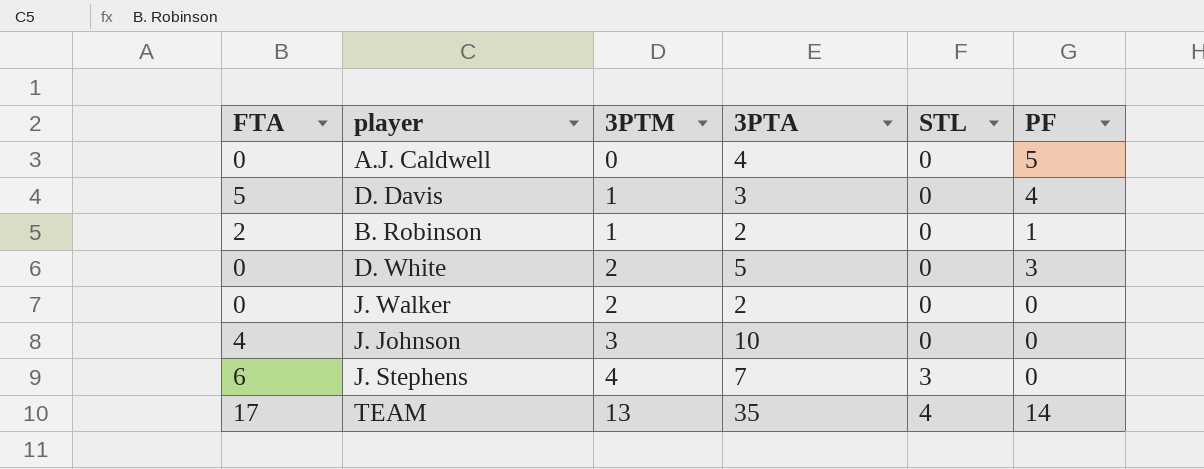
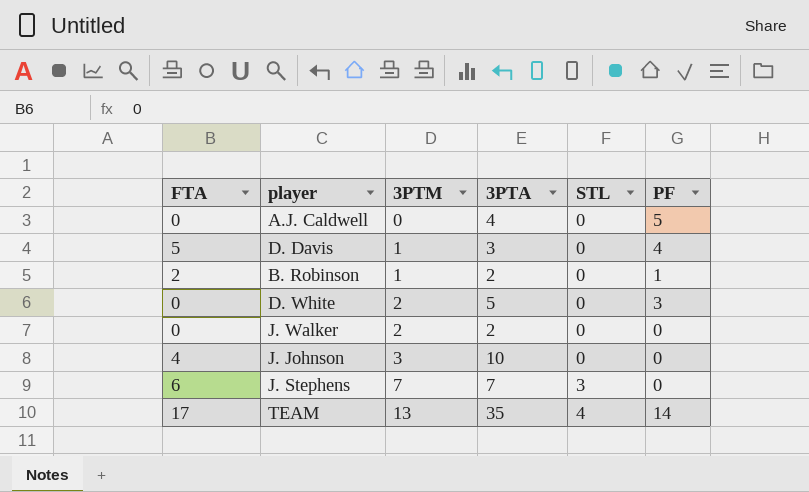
J. Stephens | 3PTM: 4 -> 7

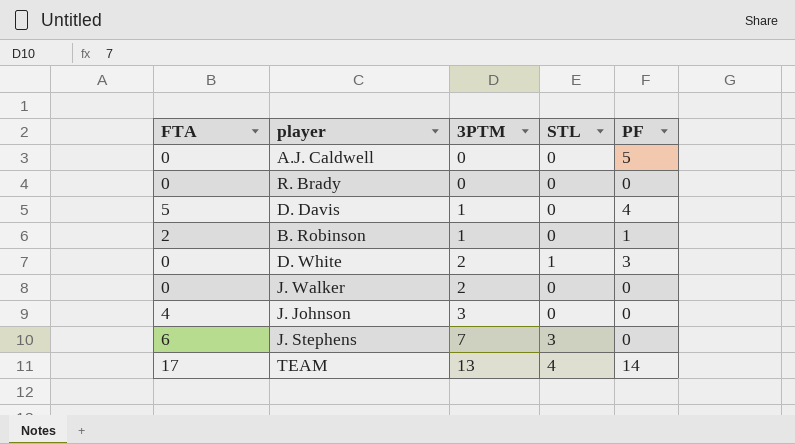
column 3PTA | position: 4 -> none
row R. Brady: none -> 0 | 0 | 0 | 0
D. White | STL: 0 -> 1

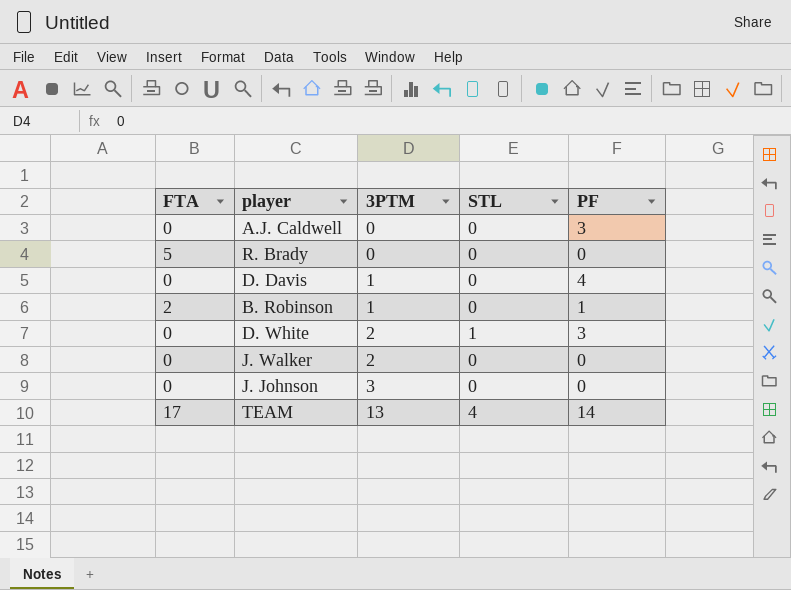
row J. Stephens: 6 | 7 | 3 | 0 -> none
A.J. Caldwell | PF: 5 -> 3
R. Brady | FTA: 0 -> 5
D. Davis | FTA: 5 -> 0
J. Johnson | FTA: 4 -> 0

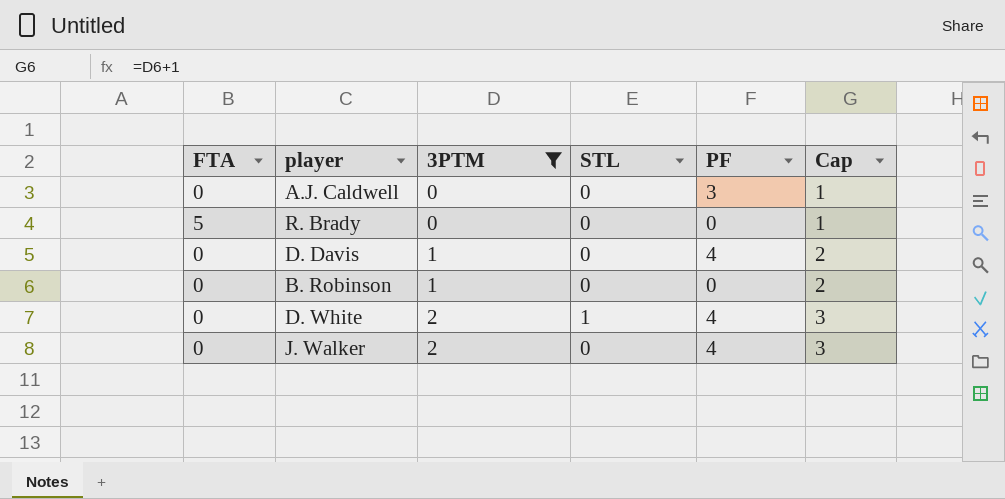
filter: none -> 3PTM <= 2
column Cap | formula: none -> [3PTM] + 1
B. Robinson | FTA: 2 -> 0
B. Robinson | PF: 1 -> 0
D. White | PF: 3 -> 4
J. Walker | PF: 0 -> 4

